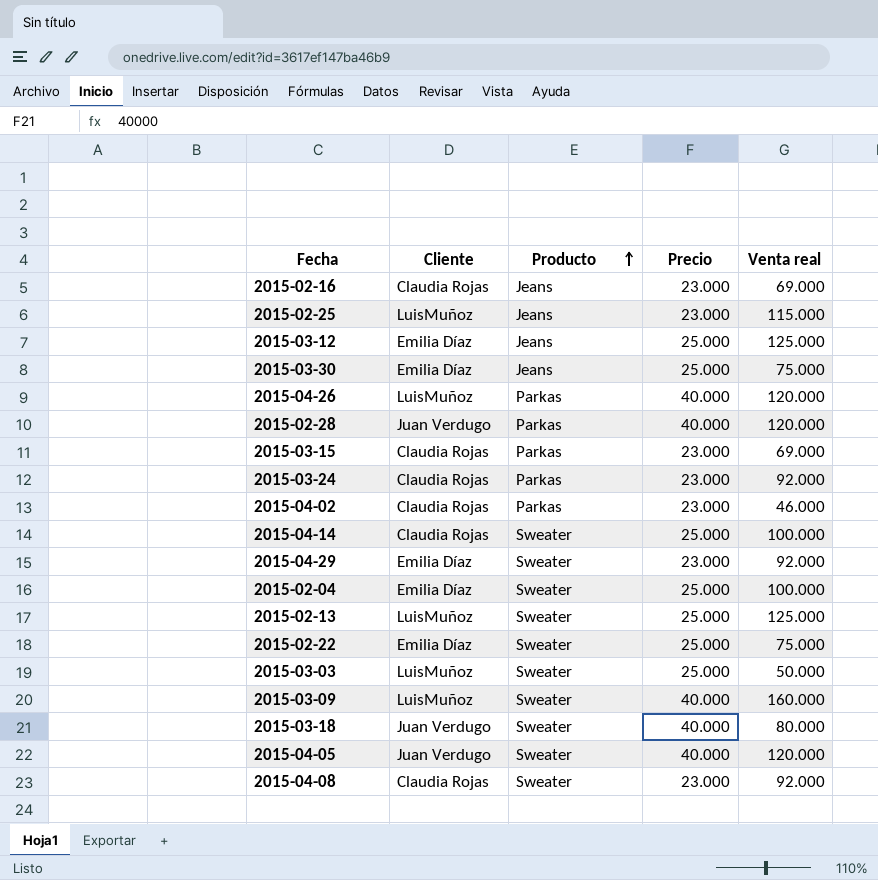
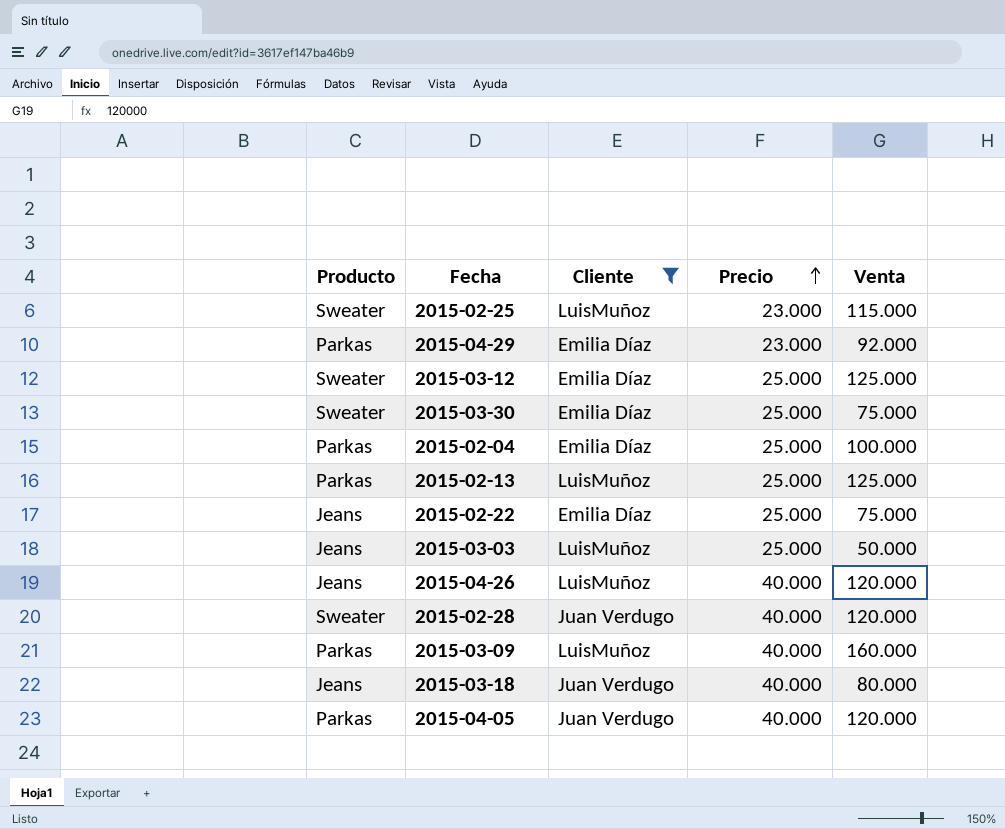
filter: none -> Cliente != Claudia Rojas
row order: Producto ascending -> Precio ascending
column Producto | position: 3 -> 1
column name: Venta real -> Venta
2015-02-25 | Producto: Jeans -> Sweater
2015-04-29 | Producto: Sweater -> Parkas
2015-03-12 | Producto: Jeans -> Sweater
2015-03-30 | Producto: Jeans -> Sweater
2015-02-04 | Producto: Sweater -> Parkas
2015-02-13 | Producto: Sweater -> Parkas
2015-02-22 | Producto: Sweater -> Jeans
2015-03-03 | Producto: Sweater -> Jeans
2015-04-26 | Producto: Parkas -> Jeans
2015-02-28 | Producto: Parkas -> Sweater
2015-03-09 | Producto: Sweater -> Parkas
2015-03-18 | Producto: Sweater -> Jeans
2015-04-05 | Producto: Sweater -> Parkas

